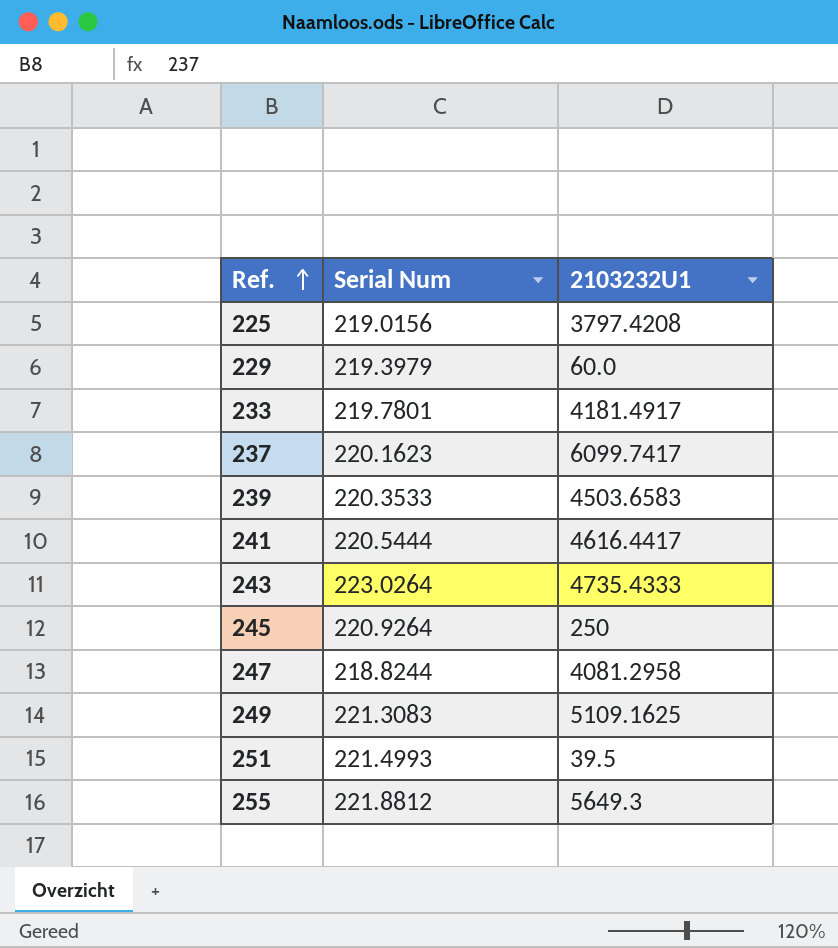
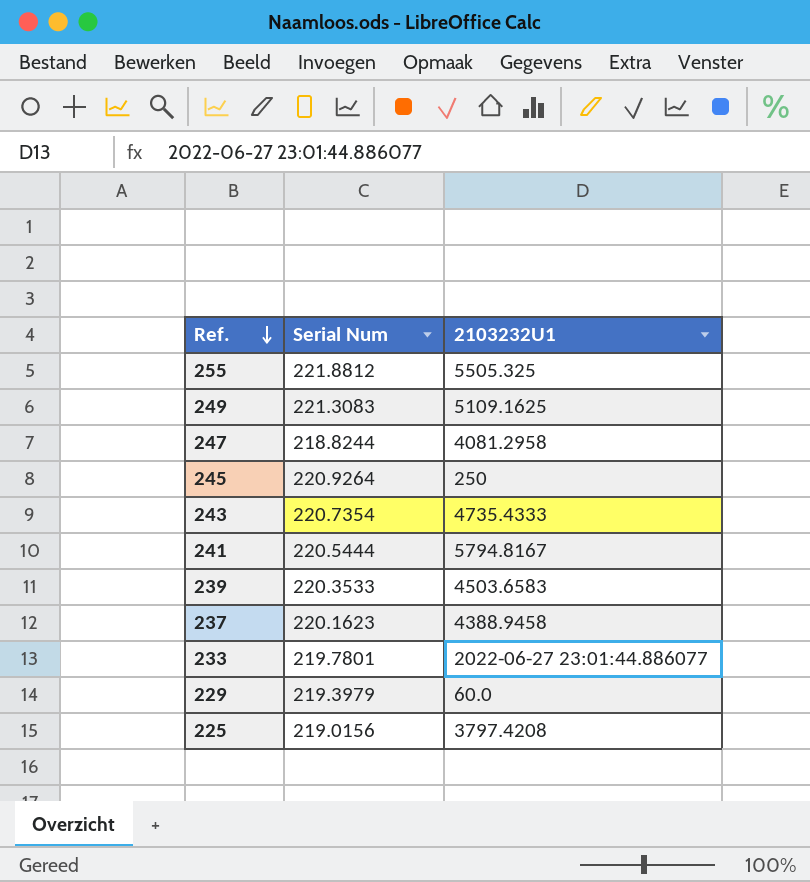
row order: Ref. ascending -> Ref. descending
row 251: 221.4993 | 39.5 -> none
255 | 2103232U1: 5649.3 -> 5505.325
243 | Serial Num: 223.0264 -> 220.7354
241 | 2103232U1: 4616.4417 -> 5794.8167
237 | 2103232U1: 6099.7417 -> 4388.9458
233 | 2103232U1: 4181.4917 -> 2022-06-27 23:01:44.886077

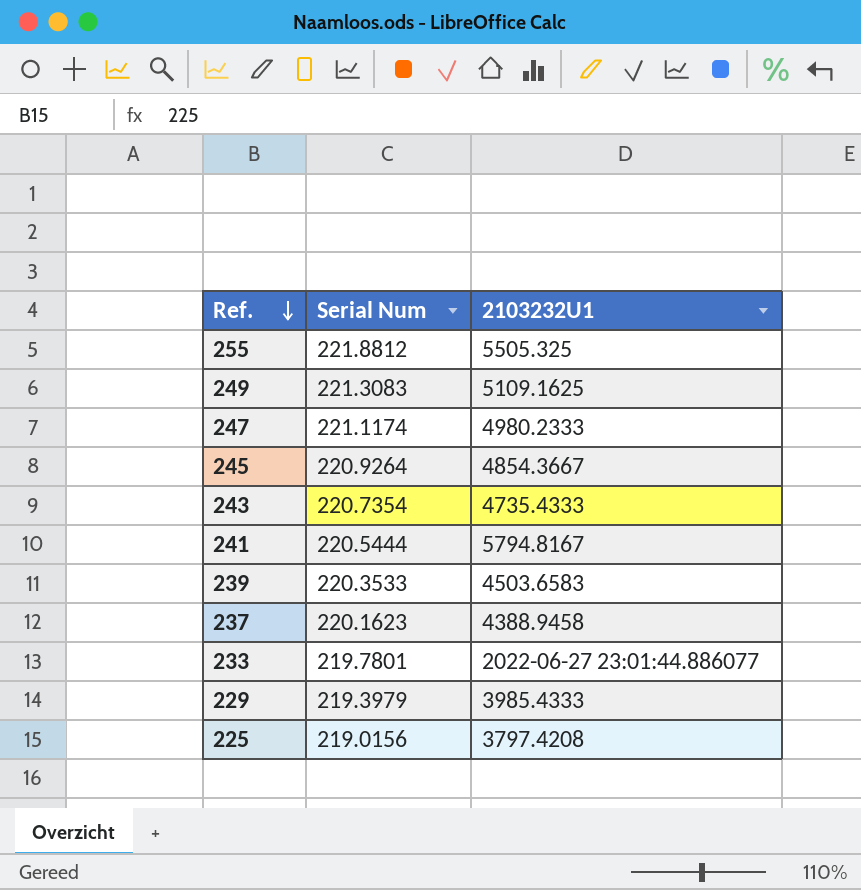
247 | Serial Num: 218.8244 -> 221.1174
247 | 2103232U1: 4081.2958 -> 4980.2333
245 | 2103232U1: 250 -> 4854.3667
229 | 2103232U1: 60.0 -> 3985.4333

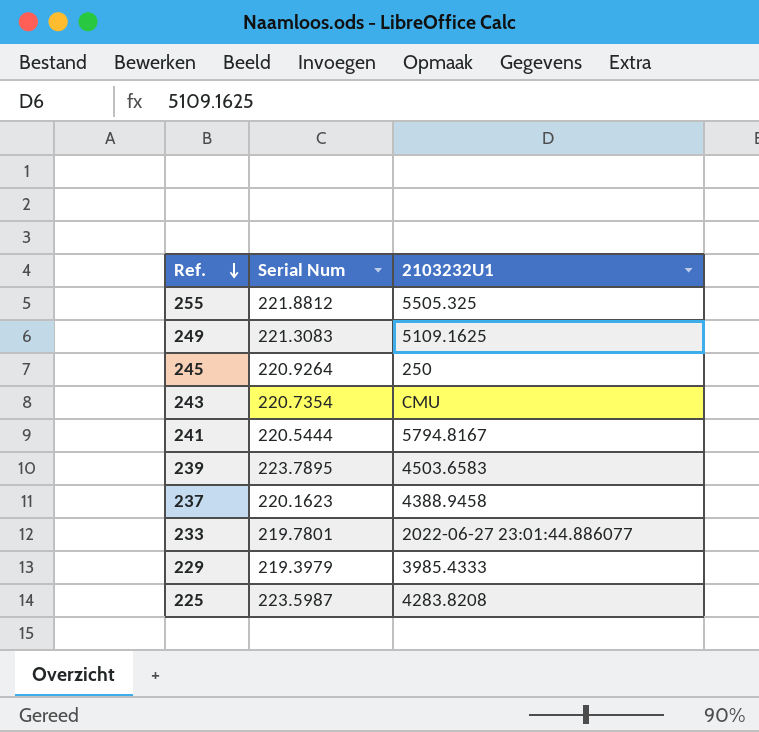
row 247: 221.1174 | 4980.2333 -> none
245 | 2103232U1: 4854.3667 -> 250
243 | 2103232U1: 4735.4333 -> CMU
239 | Serial Num: 220.3533 -> 223.7895
225 | Serial Num: 219.0156 -> 223.5987
225 | 2103232U1: 3797.4208 -> 4283.8208

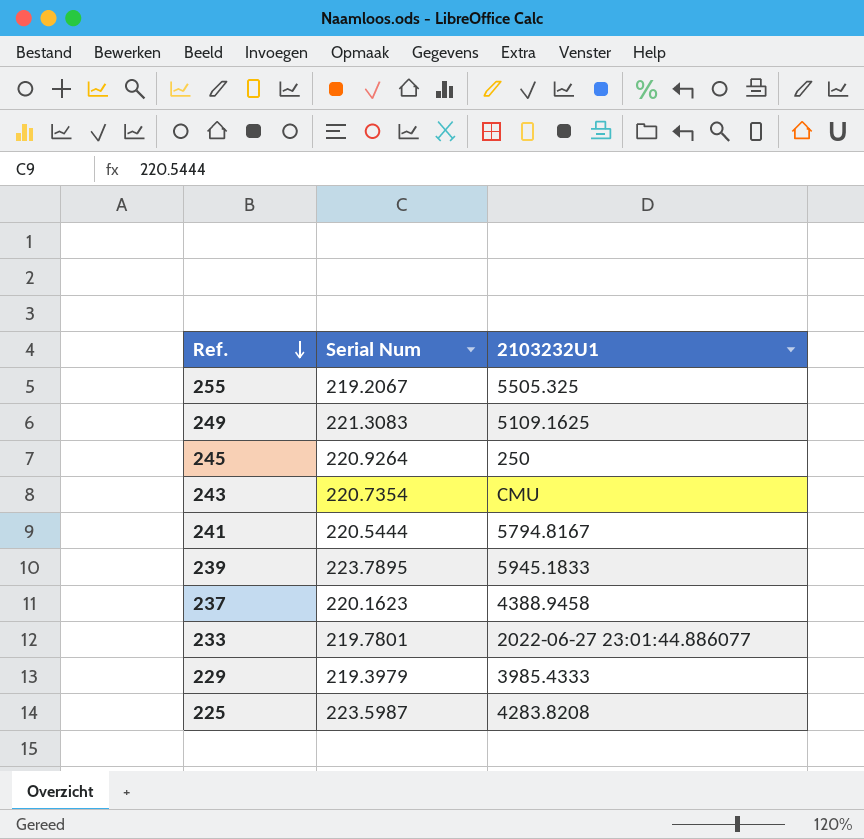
255 | Serial Num: 221.8812 -> 219.2067
239 | 2103232U1: 4503.6583 -> 5945.1833

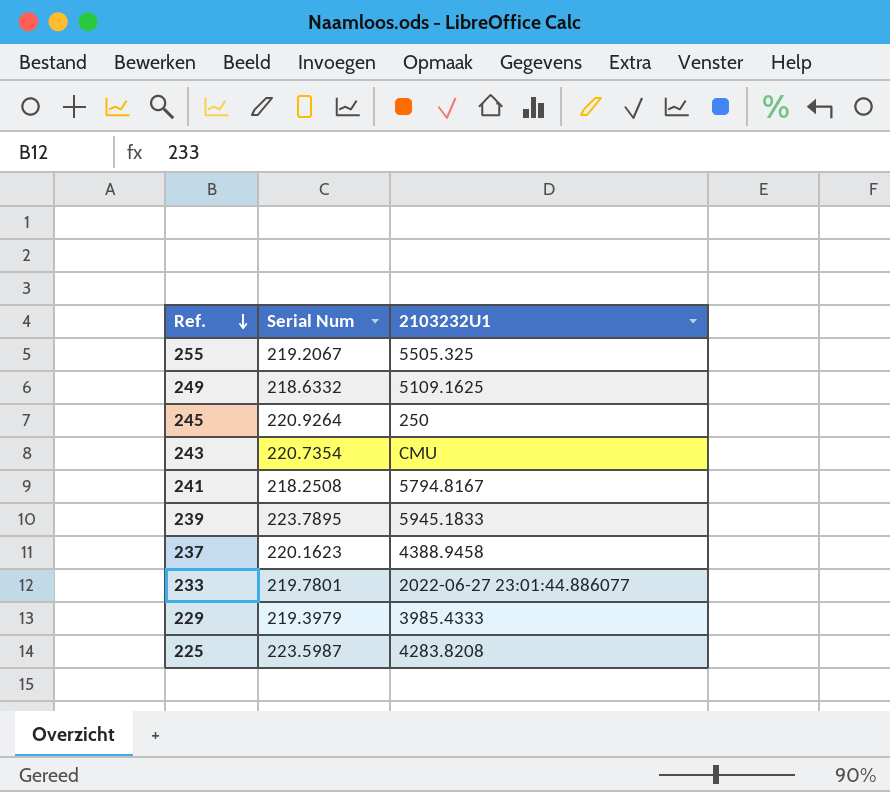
249 | Serial Num: 221.3083 -> 218.6332
241 | Serial Num: 220.5444 -> 218.2508

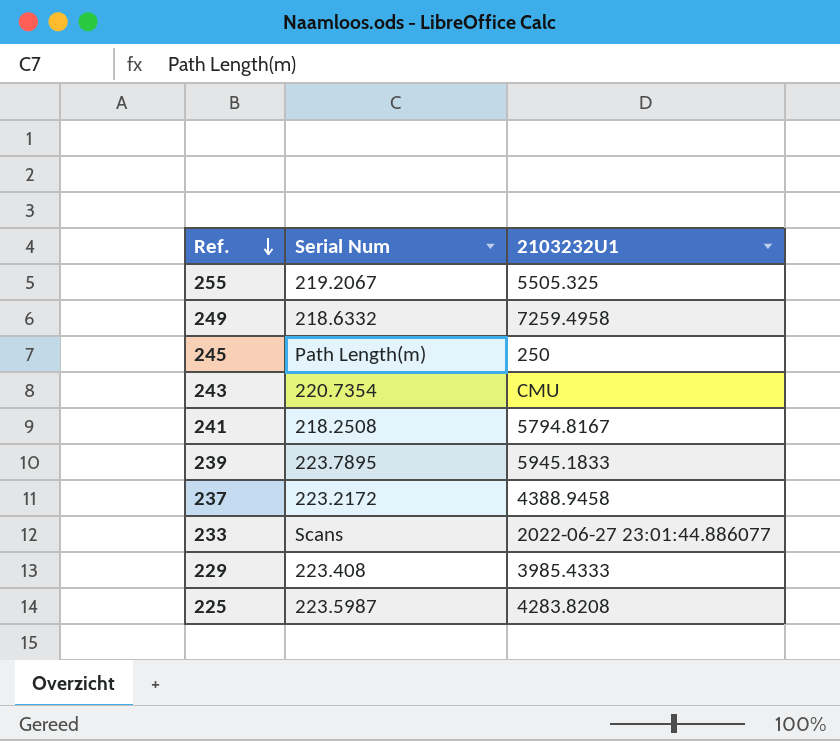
249 | 2103232U1: 5109.1625 -> 7259.4958
245 | Serial Num: 220.9264 -> Path Length(m)
237 | Serial Num: 220.1623 -> 223.2172
233 | Serial Num: 219.7801 -> Scans
229 | Serial Num: 219.3979 -> 223.408

